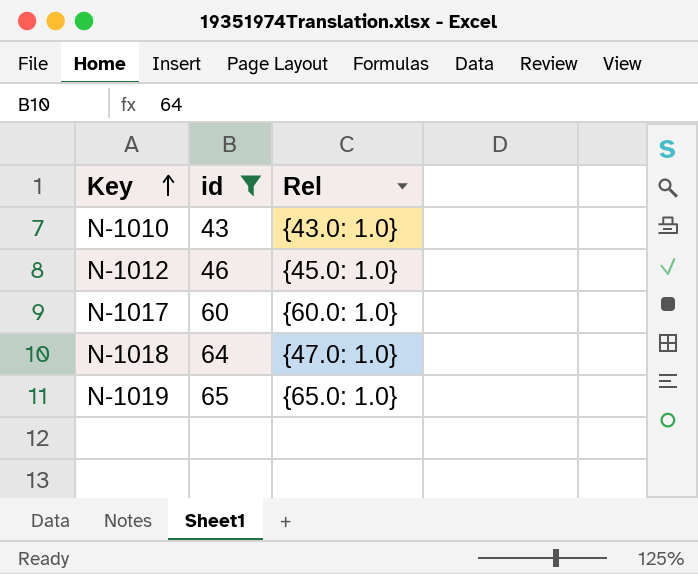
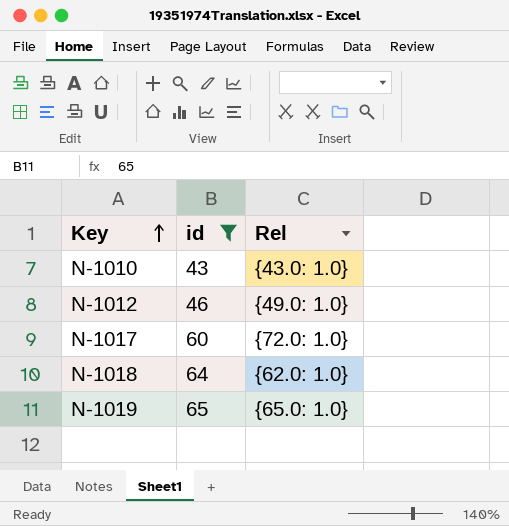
N-1012 | Rel: {45.0: 1.0} -> {49.0: 1.0}
N-1017 | Rel: {60.0: 1.0} -> {72.0: 1.0}
N-1018 | Rel: {47.0: 1.0} -> {62.0: 1.0}

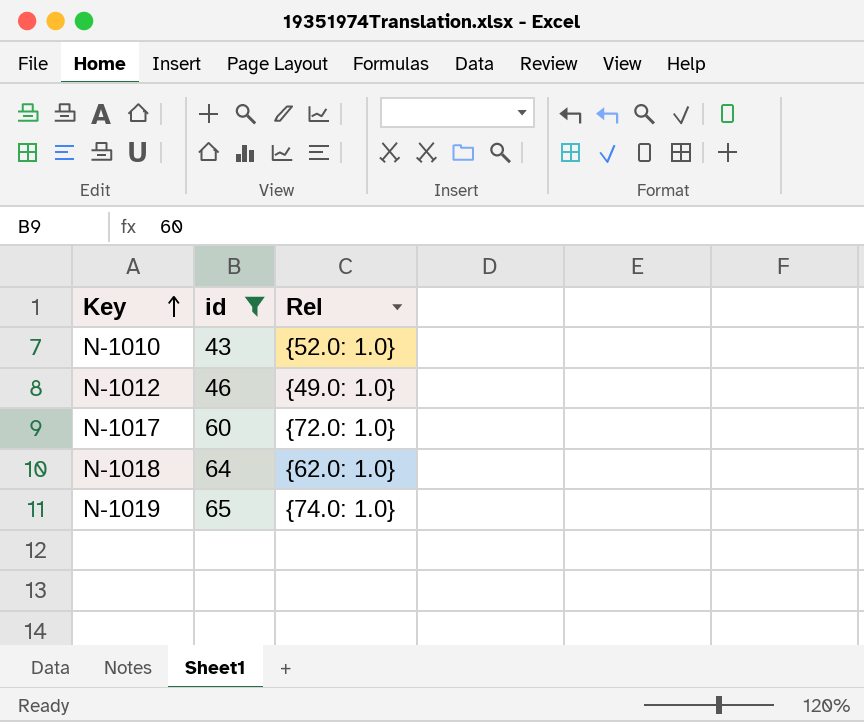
N-1010 | Rel: {43.0: 1.0} -> {52.0: 1.0}
N-1019 | Rel: {65.0: 1.0} -> {74.0: 1.0}

